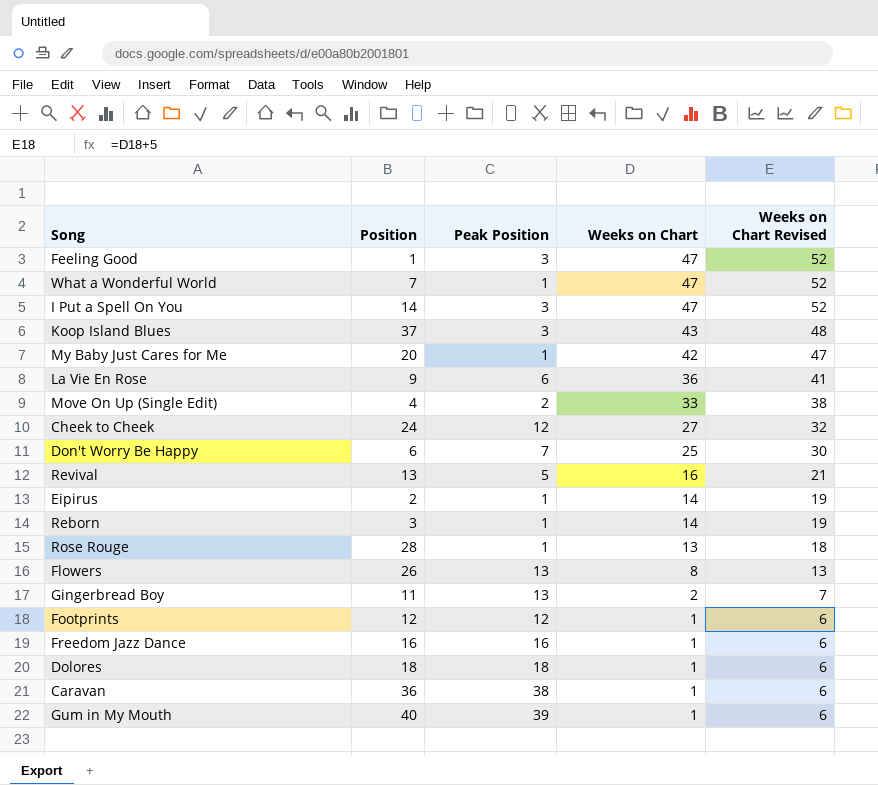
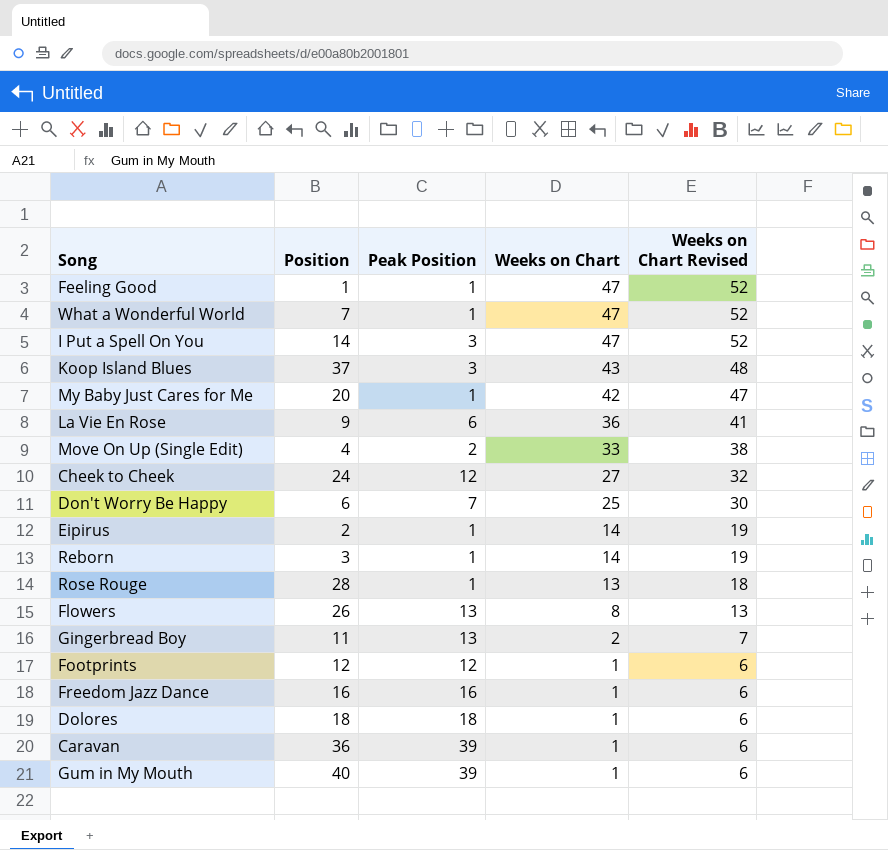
row Revival: 13 | 5 | 16 | 21 -> none
Feeling Good | Peak Position: 3 -> 1
Caravan | Peak Position: 38 -> 39

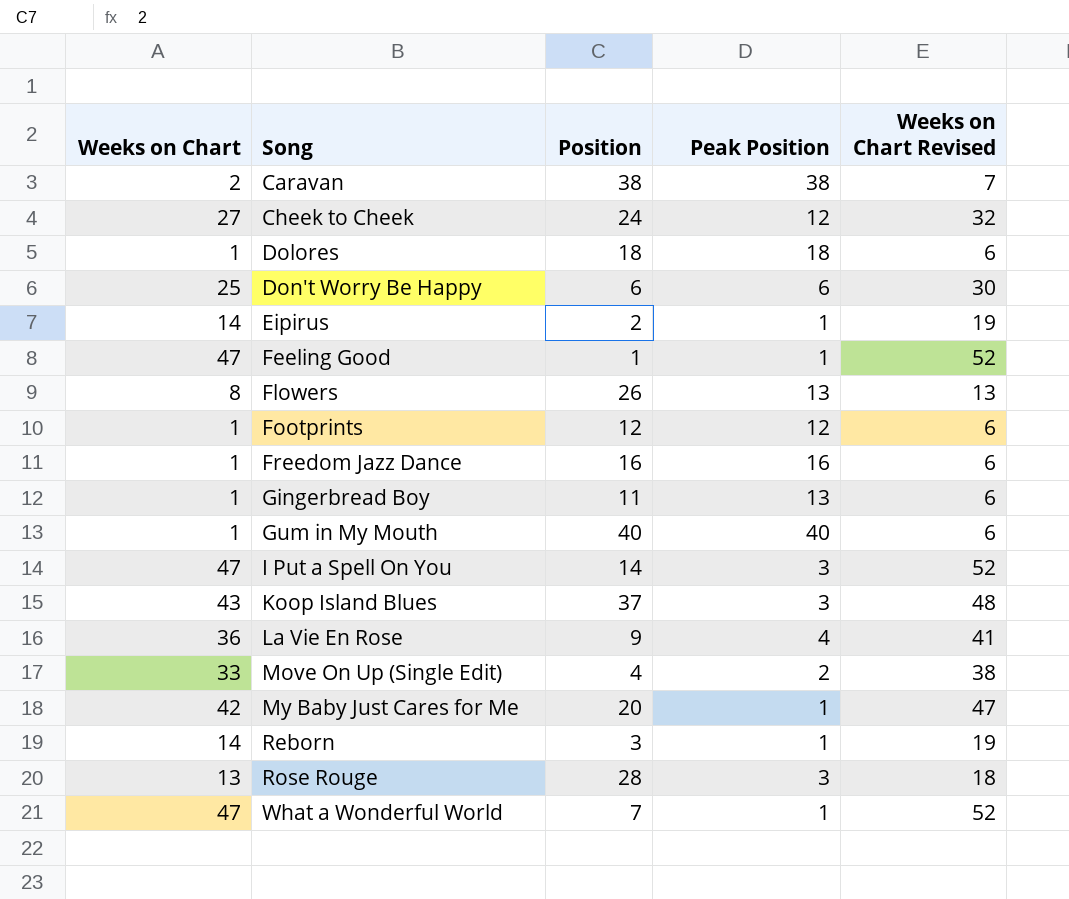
row order: Weeks on Chart descending -> Song ascending
column Weeks on Chart | position: 4 -> 1
Caravan | Weeks on Chart: 1 -> 2
Caravan | Position: 36 -> 38
Caravan | Peak Position: 39 -> 38
Caravan | Weeks on Chart Revised: 6 -> 7
Don't Worry Be Happy | Peak Position: 7 -> 6
Gingerbread Boy | Weeks on Chart: 2 -> 1
Gingerbread Boy | Weeks on Chart Revised: 7 -> 6
Gum in My Mouth | Peak Position: 39 -> 40
La Vie En Rose | Peak Position: 6 -> 4
Rose Rouge | Peak Position: 1 -> 3

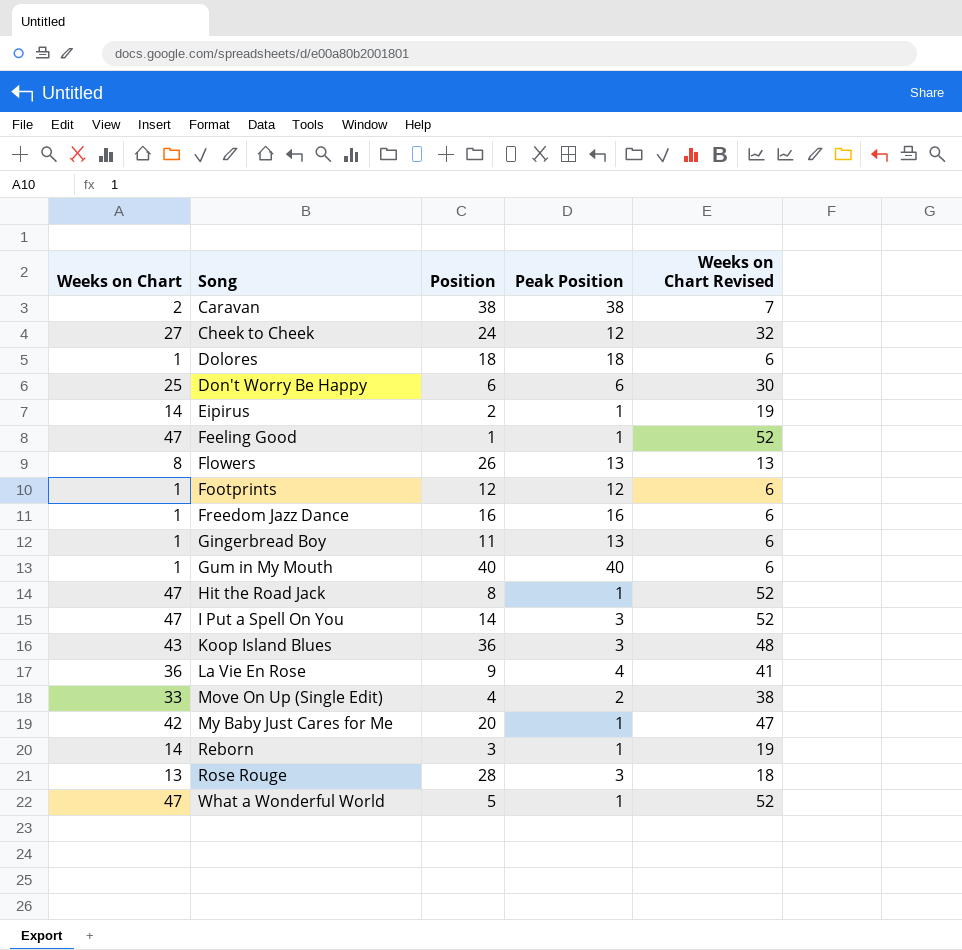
row Hit the Road Jack: none -> 47 | 8 | 1 | 52
Koop Island Blues | Position: 37 -> 36
What a Wonderful World | Position: 7 -> 5

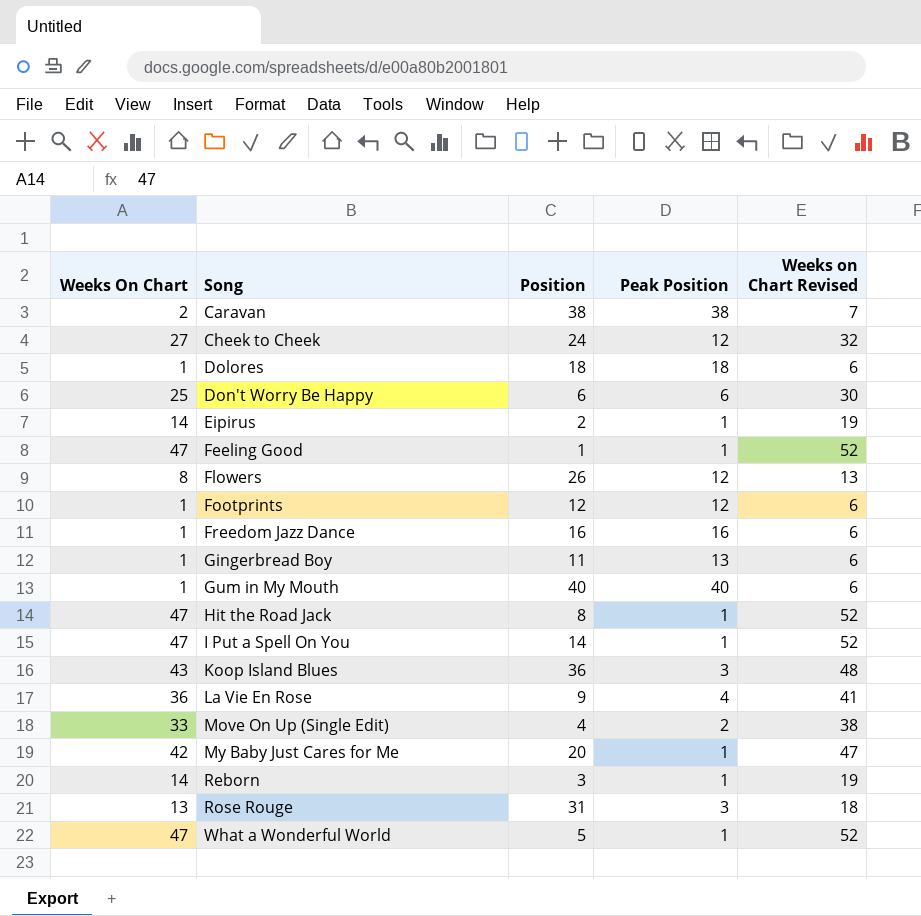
column name: Weeks on Chart -> Weeks On Chart
Flowers | Peak Position: 13 -> 12
I Put a Spell On You | Peak Position: 3 -> 1
Rose Rouge | Position: 28 -> 31

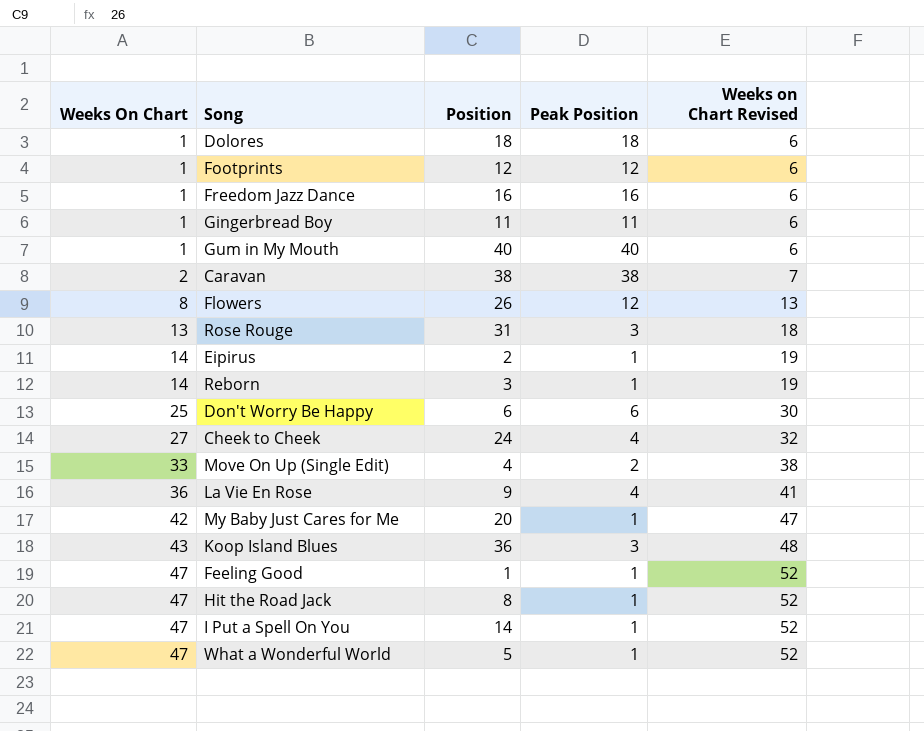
row order: Song ascending -> Weeks On Chart ascending
Gingerbread Boy | Peak Position: 13 -> 11
Cheek to Cheek | Peak Position: 12 -> 4

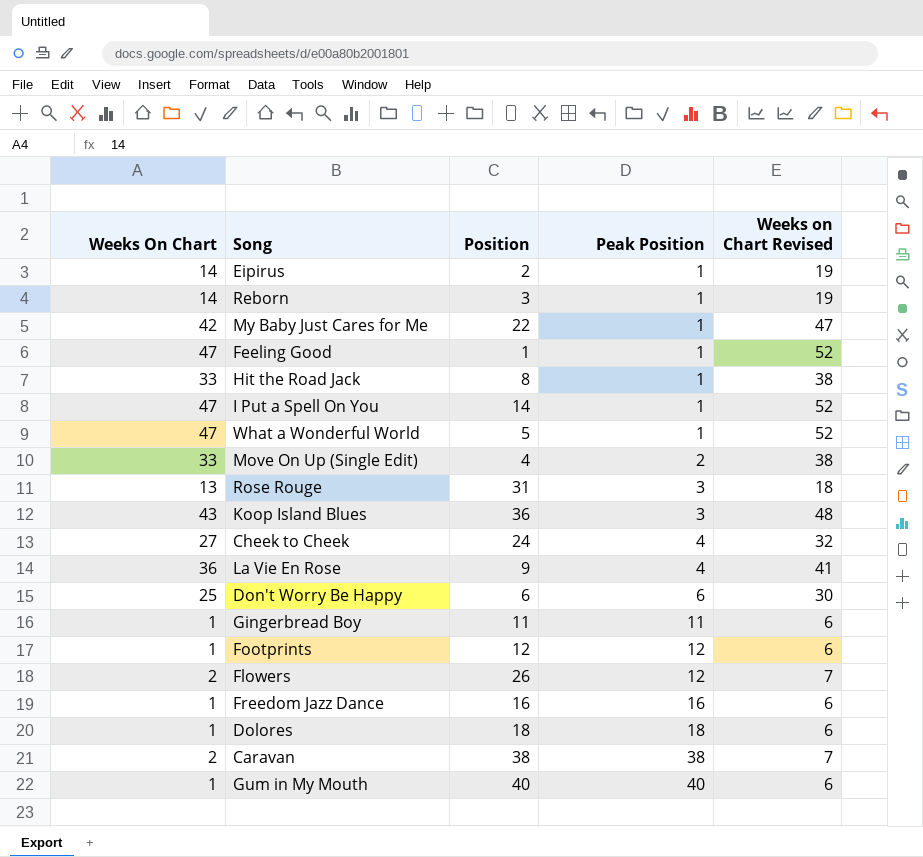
row order: Weeks On Chart ascending -> Peak Position ascending
My Baby Just Cares for Me | Position: 20 -> 22
Hit the Road Jack | Weeks On Chart: 47 -> 33
Hit the Road Jack | Weeks on Chart Revised: 52 -> 38
Flowers | Weeks On Chart: 8 -> 2
Flowers | Weeks on Chart Revised: 13 -> 7

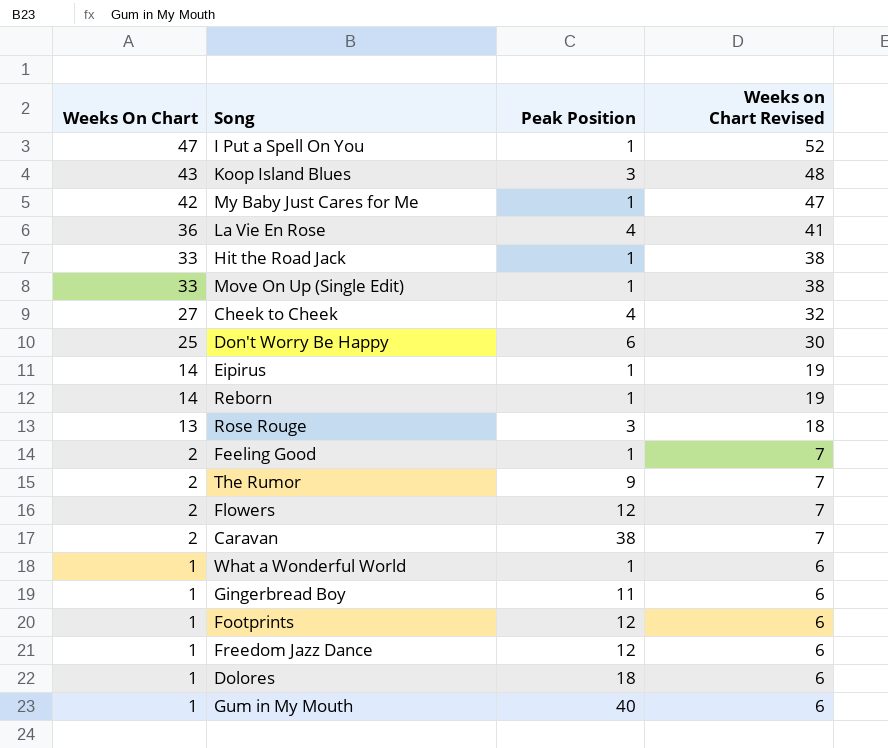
row order: Peak Position ascending -> Weeks On Chart descending
column Position | position: 3 -> none
Move On Up (Single Edit) | Peak Position: 2 -> 1
Feeling Good | Weeks On Chart: 47 -> 2
Feeling Good | Weeks on Chart Revised: 52 -> 7
row The Rumor: none -> 2 | 9 | 7
What a Wonderful World | Weeks On Chart: 47 -> 1
What a Wonderful World | Weeks on Chart Revised: 52 -> 6
Freedom Jazz Dance | Peak Position: 16 -> 12

